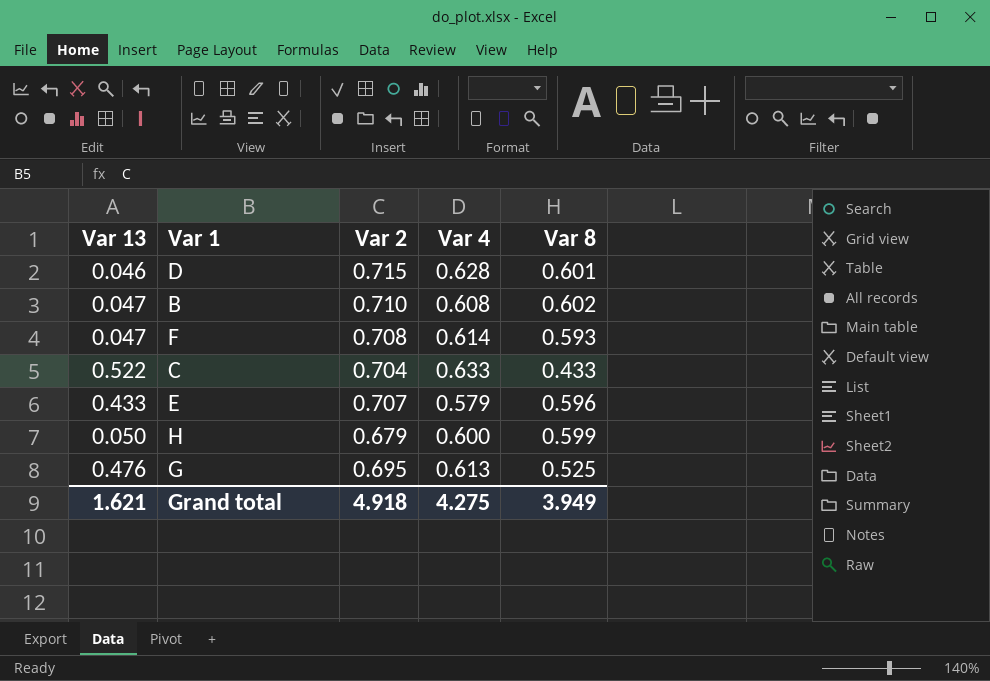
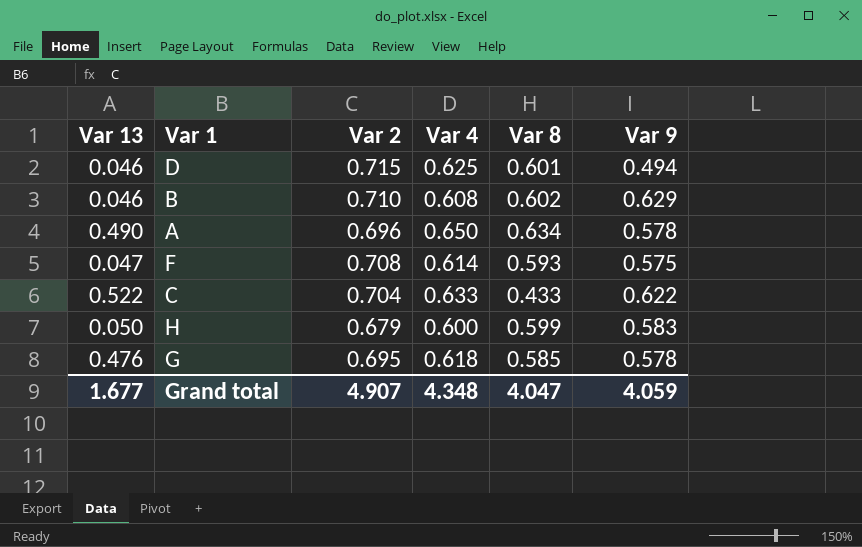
column Var 9 | position: none -> 6
row E: 0.433 | 0.707 | 0.579 | 0.596 -> none
D | Var 4: 0.628 -> 0.625
B | Var 13: 0.047 -> 0.046
row A: none -> 0.490 | 0.696 | 0.650 | 0.634 | 0.578
G | Var 4: 0.613 -> 0.618
G | Var 8: 0.525 -> 0.585
Grand total | Var 13: 1.621 -> 1.677
Grand total | Var 2: 4.918 -> 4.907
Grand total | Var 4: 4.275 -> 4.348
Grand total | Var 8: 3.949 -> 4.047

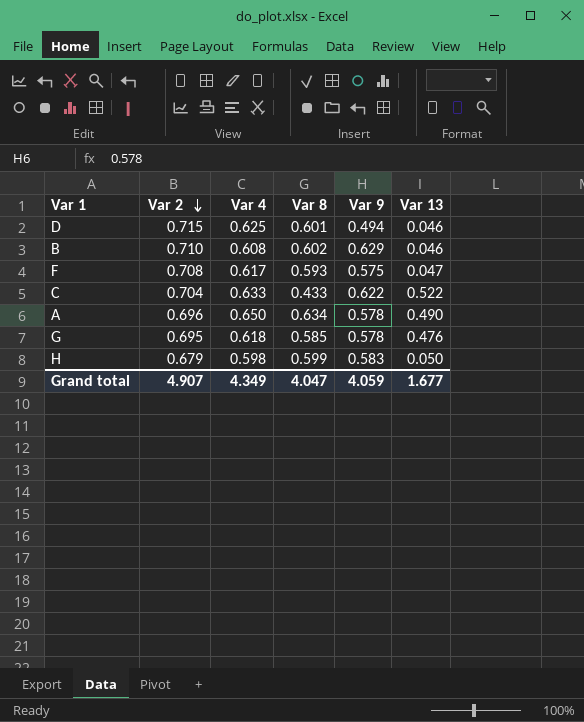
row order: none -> Var 2 descending
column Var 13 | position: 1 -> 6
F | Var 4: 0.614 -> 0.617
H | Var 4: 0.600 -> 0.598
Grand total | Var 4: 4.348 -> 4.349

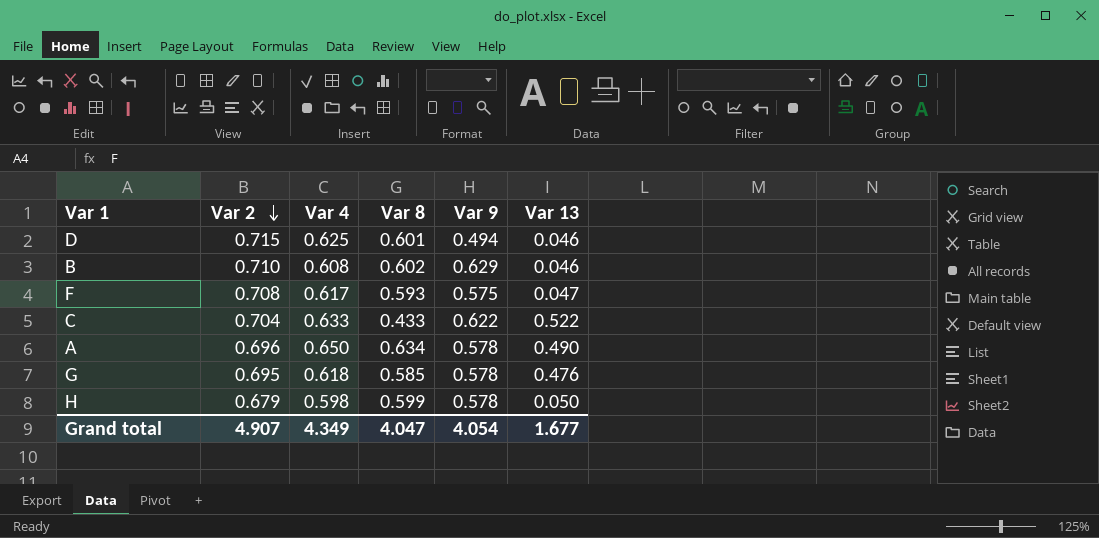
H | Var 9: 0.583 -> 0.578
Grand total | Var 9: 4.059 -> 4.054

